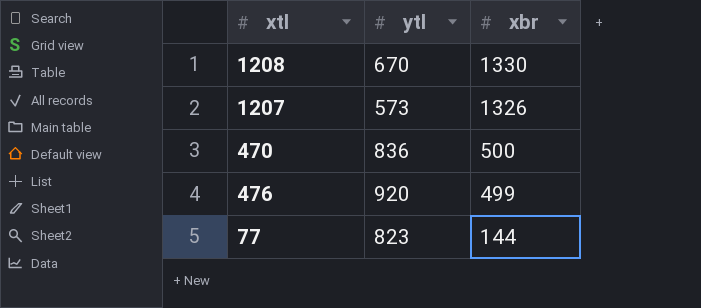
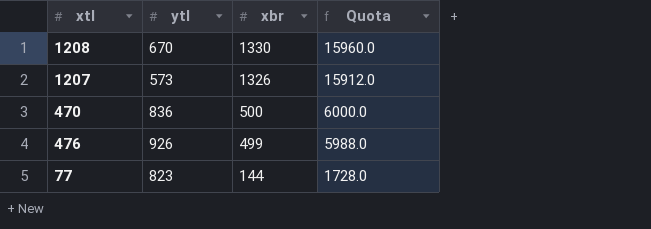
column Quota | formula: none -> [xbr] * 12
476 | ytl: 920 -> 926

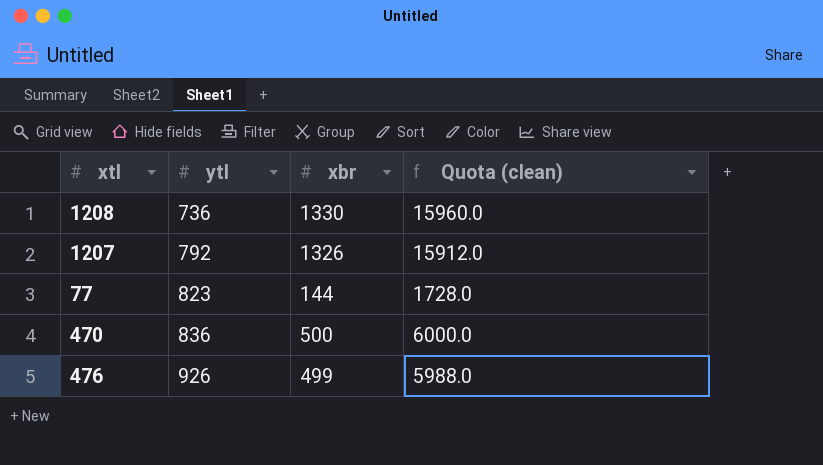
row order: xbr descending -> ytl ascending
column name: Quota -> Quota (clean)
1208 | ytl: 670 -> 736
1207 | ytl: 573 -> 792

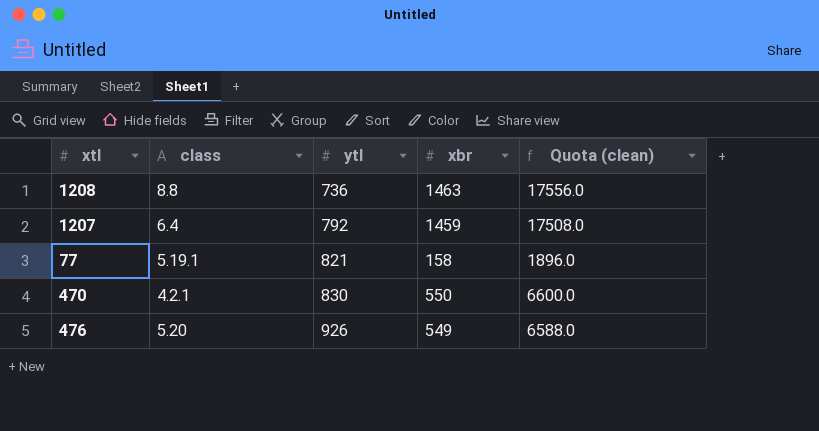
column class | position: none -> 2
1208 | xbr: 1330 -> 1463
1208 | Quota (clean): 15960.0 -> 17556.0
1207 | xbr: 1326 -> 1459
1207 | Quota (clean): 15912.0 -> 17508.0
77 | ytl: 823 -> 821
77 | xbr: 144 -> 158
77 | Quota (clean): 1728.0 -> 1896.0
470 | ytl: 836 -> 830
470 | xbr: 500 -> 550
470 | Quota (clean): 6000.0 -> 6600.0
476 | xbr: 499 -> 549
476 | Quota (clean): 5988.0 -> 6588.0

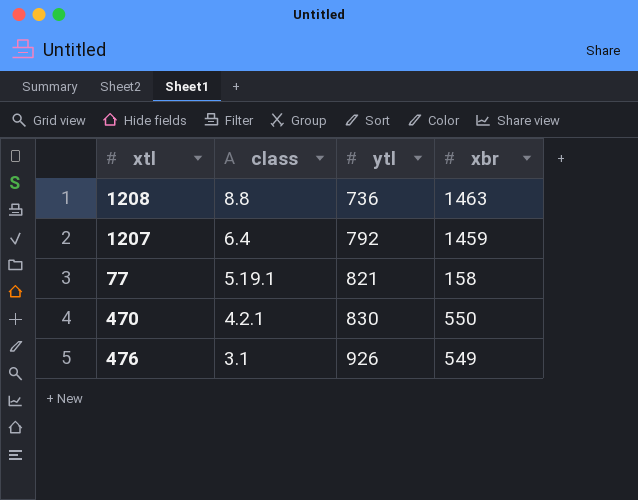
column Quota (clean) | formula: [xbr] * 12 -> none
476 | class: 5.20 -> 3.1

